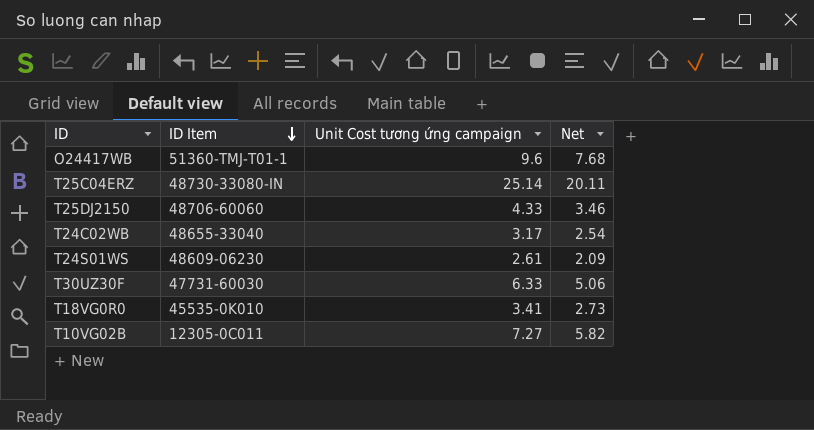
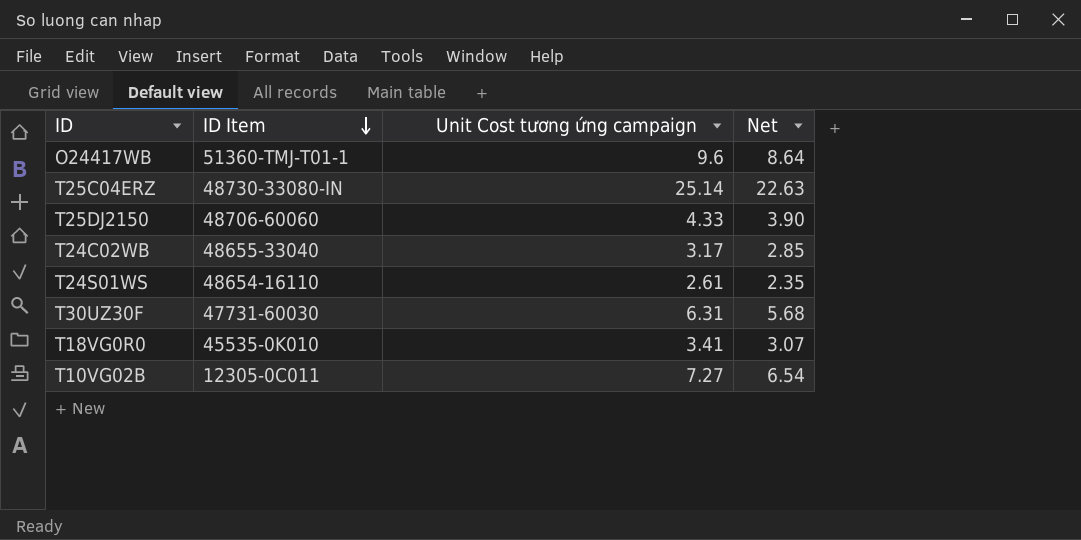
column Net | formula: [Unit Cost tương ứng campaign] * 0.8 -> [Unit Cost tương ứng campaign] * 0.9
T24S01WS | ID Item: 48609-06230 -> 48654-16110
T30UZ30F | Unit Cost tương ứng campaign: 6.33 -> 6.31

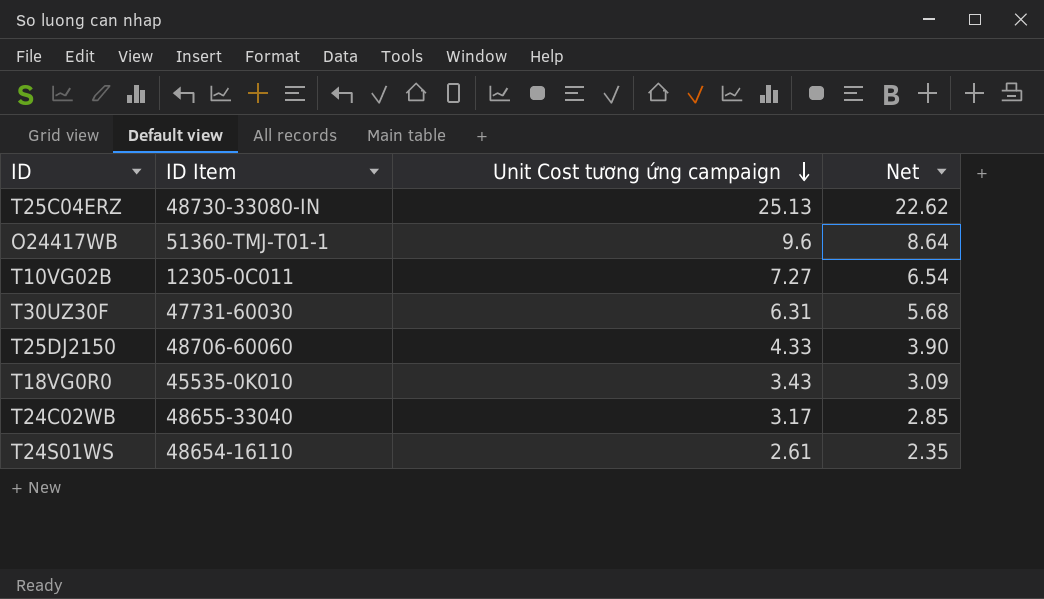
row order: ID Item descending -> Unit Cost tương ứng campaign descending
T25C04ERZ | Unit Cost tương ứng campaign: 25.14 -> 25.13
T25C04ERZ | Net: 22.63 -> 22.62
T18VG0R0 | Unit Cost tương ứng campaign: 3.41 -> 3.43
T18VG0R0 | Net: 3.07 -> 3.09

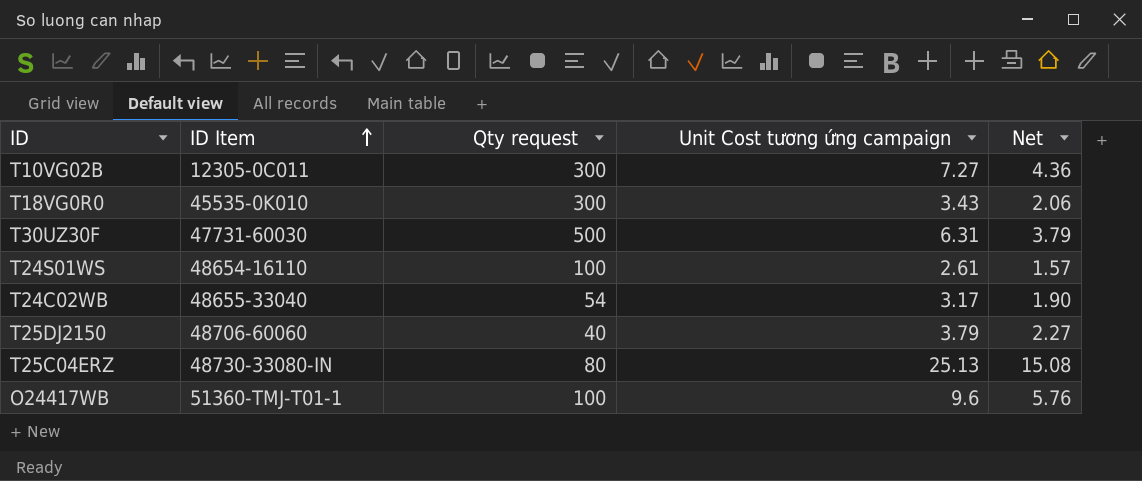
row order: Unit Cost tương ứng campaign descending -> ID Item ascending
column Qty request | position: none -> 3
column Net | formula: [Unit Cost tương ứng campaign] * 0.9 -> [Unit Cost tương ứng campaign] * 0.6
T25DJ2150 | Unit Cost tương ứng campaign: 4.33 -> 3.79

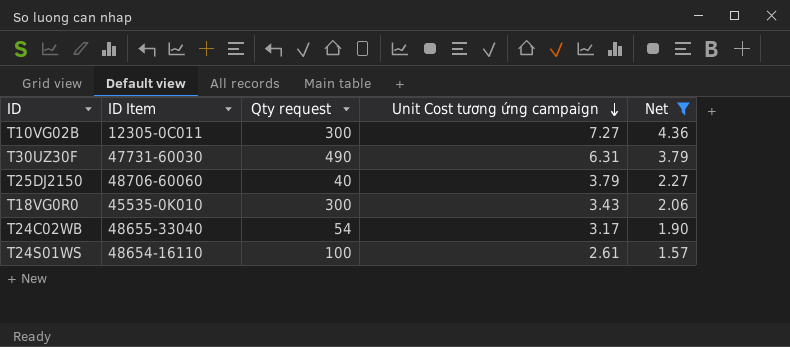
filter: none -> Net <= 4.36
row order: ID Item ascending -> Unit Cost tương ứng campaign descending
T30UZ30F | Qty request: 500 -> 490

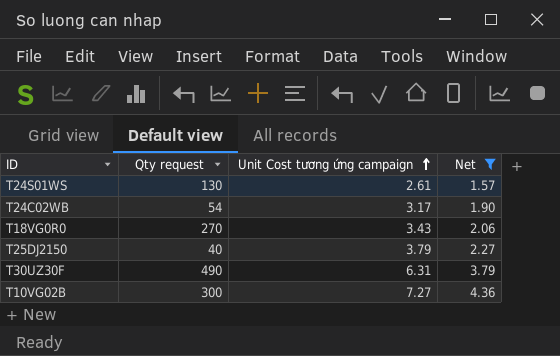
row order: Unit Cost tương ứng campaign descending -> Unit Cost tương ứng campaign ascending
column ID Item | position: 2 -> none
T24S01WS | Qty request: 100 -> 130
T18VG0R0 | Qty request: 300 -> 270

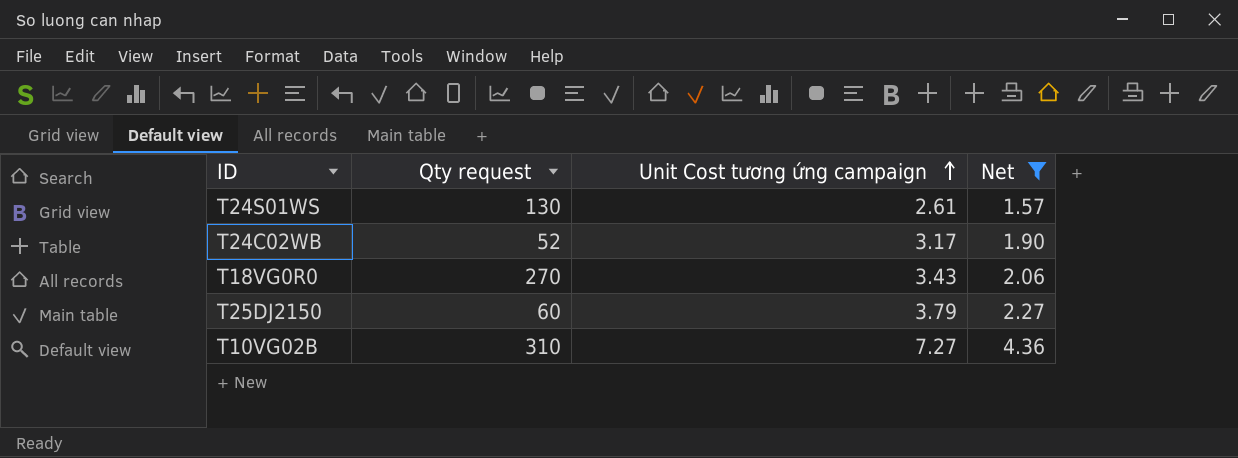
row T30UZ30F: 490 | 6.31 | 3.79 -> none
T24C02WB | Qty request: 54 -> 52
T25DJ2150 | Qty request: 40 -> 60
T10VG02B | Qty request: 300 -> 310

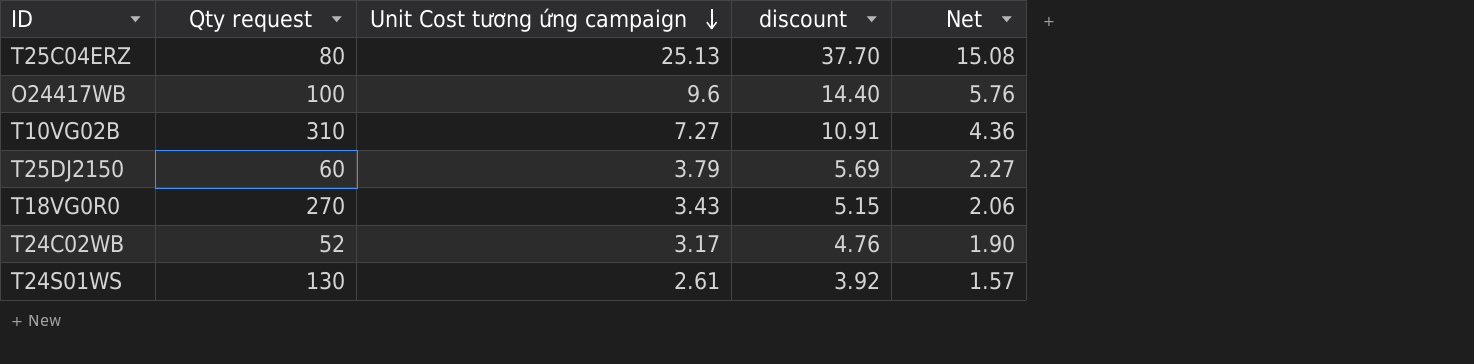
filter: Net <= 4.36 -> none
row order: Unit Cost tương ứng campaign ascending -> Unit Cost tương ứng campaign descending
column discount | formula: none -> [Unit Cost tương ứng campaign] * 1.5

